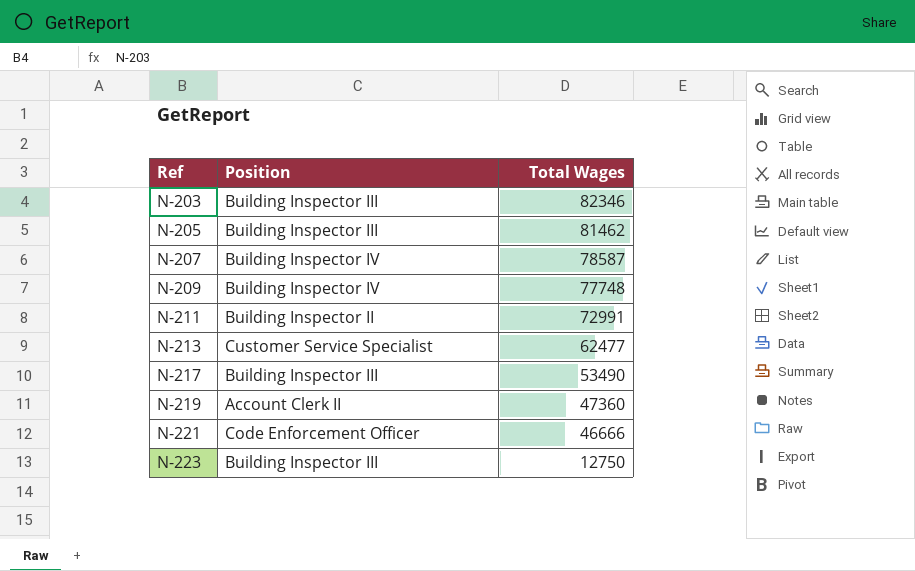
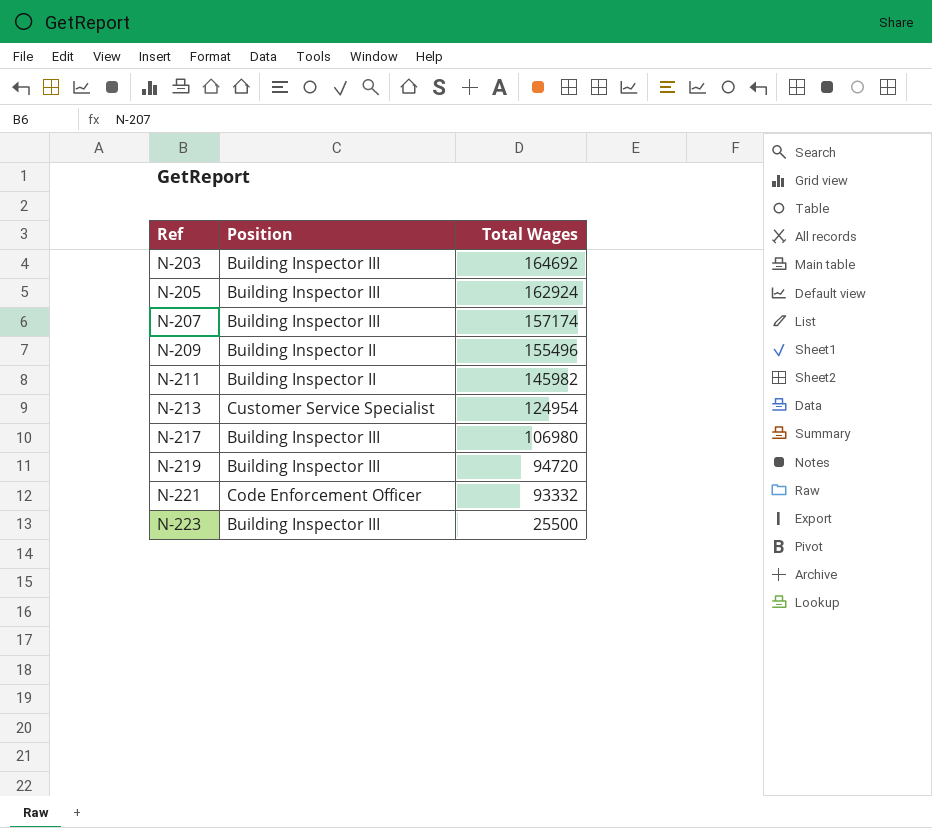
N-203 | Total Wages: 82346 -> 164692
N-205 | Total Wages: 81462 -> 162924
N-207 | Position: Building Inspector IV -> Building Inspector III
N-207 | Total Wages: 78587 -> 157174
N-209 | Position: Building Inspector IV -> Building Inspector II
N-209 | Total Wages: 77748 -> 155496
N-211 | Total Wages: 72991 -> 145982
N-213 | Total Wages: 62477 -> 124954
N-217 | Total Wages: 53490 -> 106980
N-219 | Position: Account Clerk II -> Building Inspector III
N-219 | Total Wages: 47360 -> 94720
N-221 | Total Wages: 46666 -> 93332
N-223 | Total Wages: 12750 -> 25500

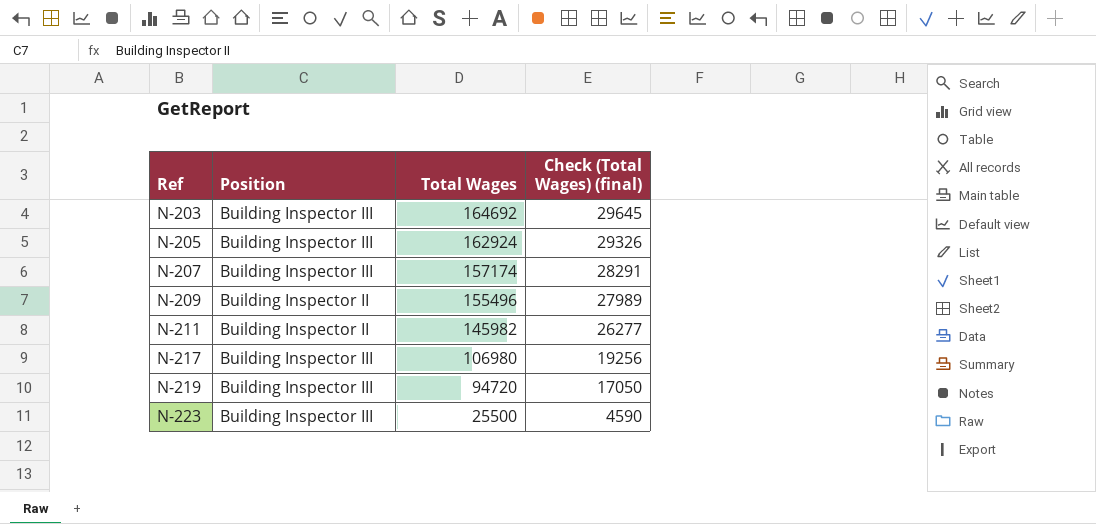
column Check (Total Wages) (final) | formula: none -> [Total Wages] * 0.18
row N-213: Customer Service Specialist | 124954 -> none
row N-221: Code Enforcement Officer | 93332 -> none

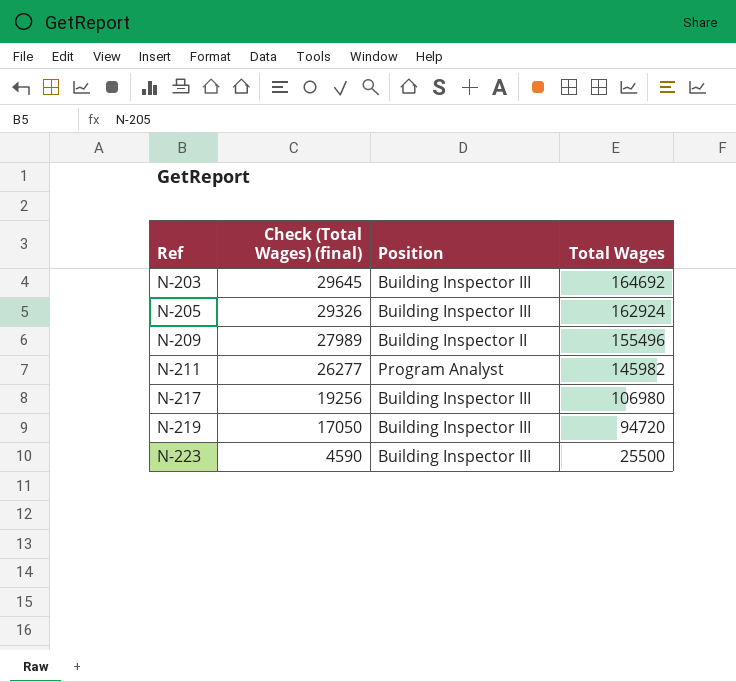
column Check (Total Wages) (final) | position: 4 -> 2
row N-207: Building Inspector III | 157174 | 28291 -> none
N-211 | Position: Building Inspector II -> Program Analyst

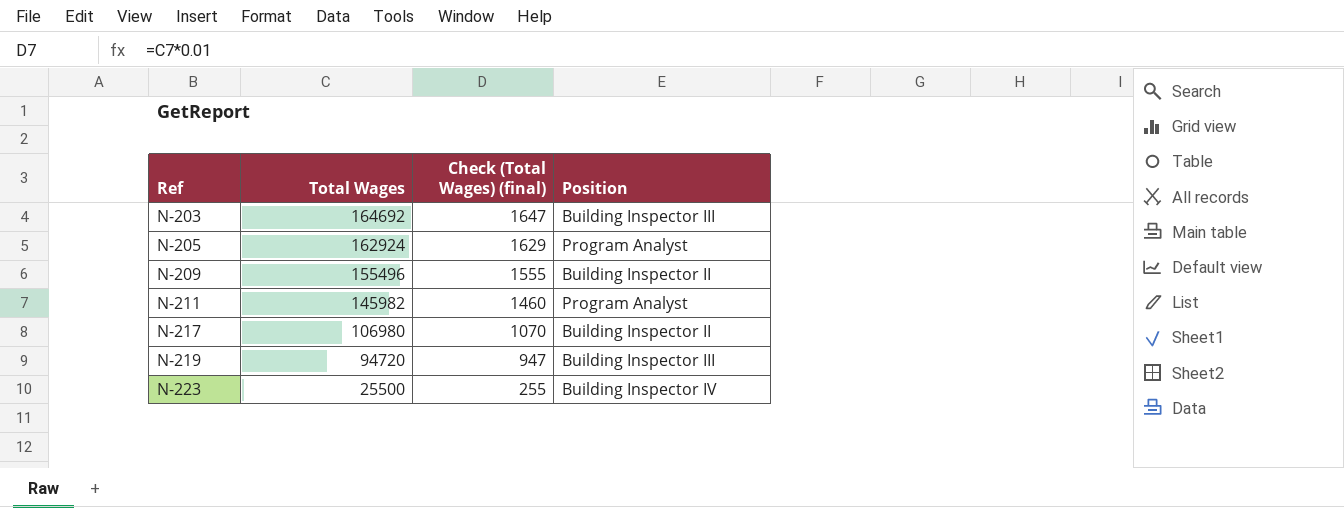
column Total Wages | position: 4 -> 2
column Check (Total Wages) (final) | formula: [Total Wages] * 0.18 -> [Total Wages] * 0.01
N-205 | Position: Building Inspector III -> Program Analyst
N-217 | Position: Building Inspector III -> Building Inspector II
N-223 | Position: Building Inspector III -> Building Inspector IV

